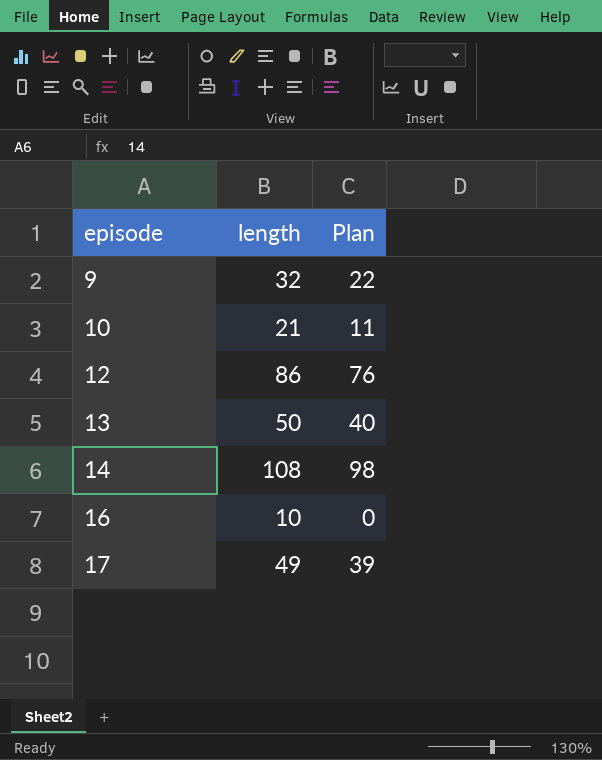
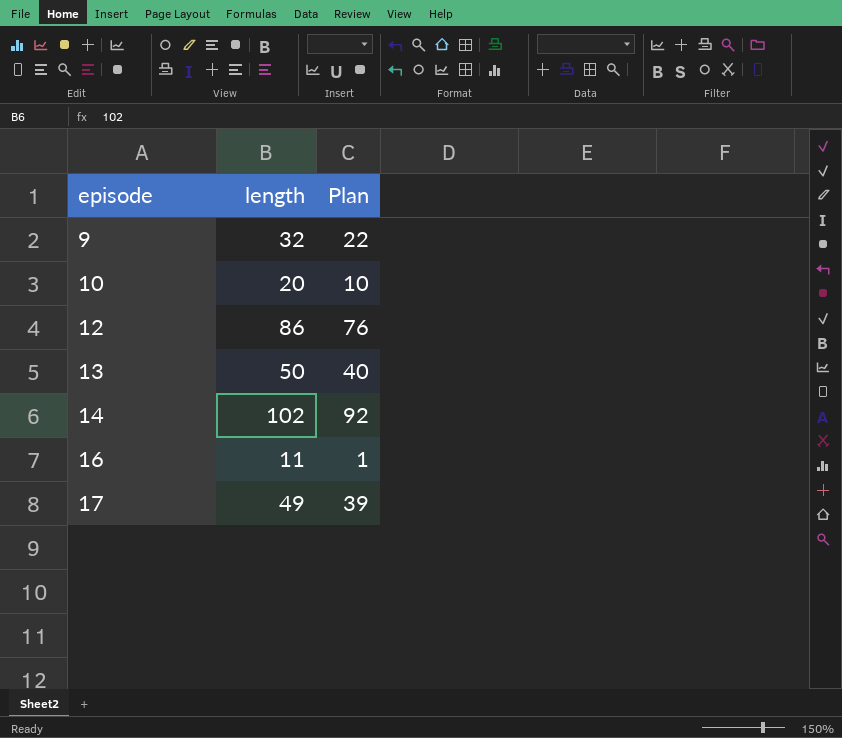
10 | length: 21 -> 20
10 | Plan: 11 -> 10
14 | length: 108 -> 102
14 | Plan: 98 -> 92
16 | length: 10 -> 11
16 | Plan: 0 -> 1

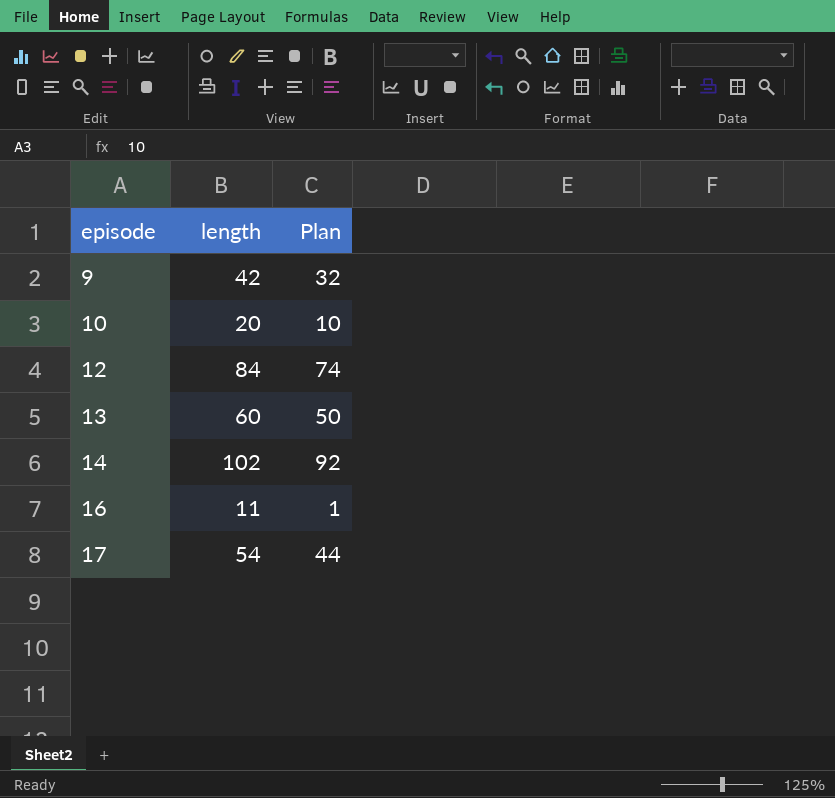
9 | length: 32 -> 42
9 | Plan: 22 -> 32
12 | length: 86 -> 84
12 | Plan: 76 -> 74
13 | length: 50 -> 60
13 | Plan: 40 -> 50
17 | length: 49 -> 54
17 | Plan: 39 -> 44

